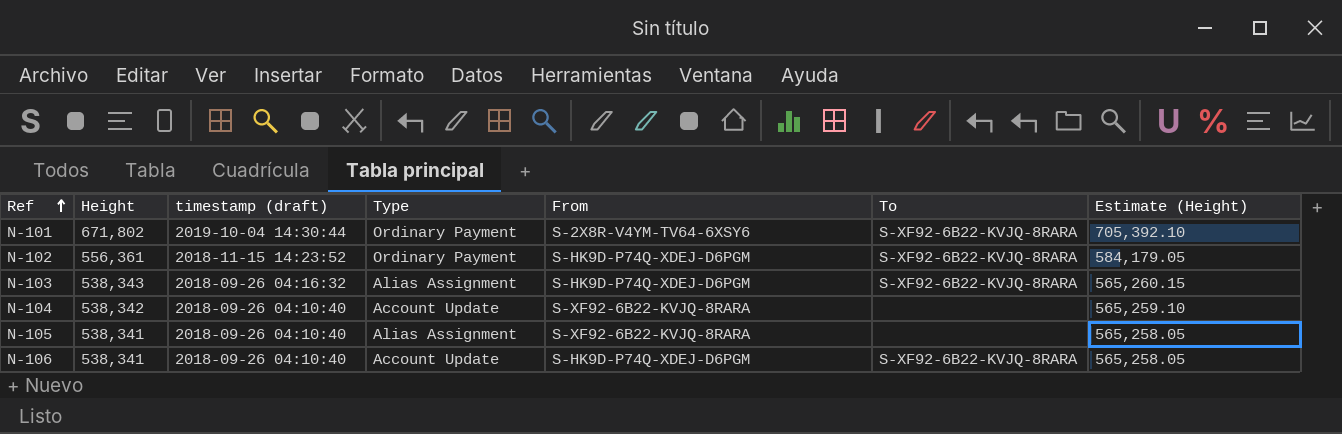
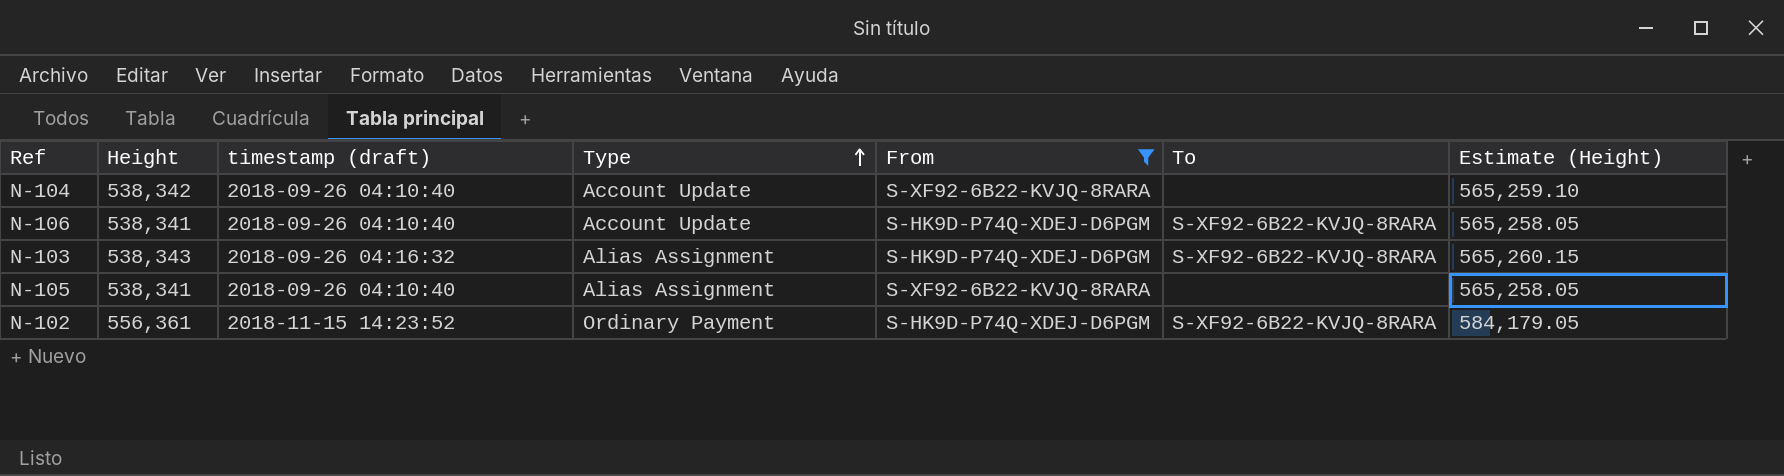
filter: none -> From != S-2X8R-V4YM-TV64-6XSY6
row order: Ref ascending -> Type ascending

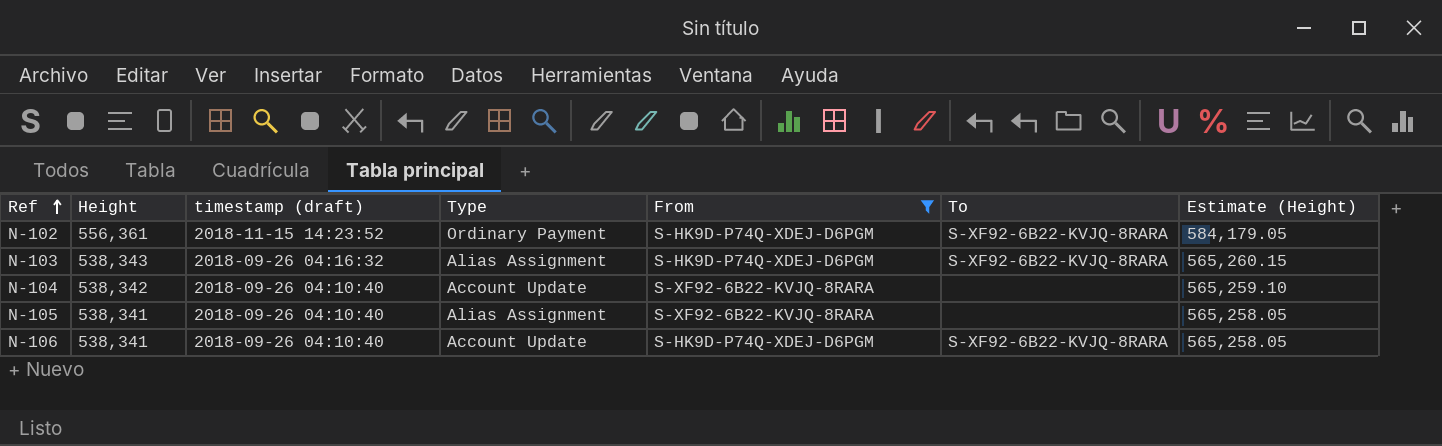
row order: Type ascending -> Ref ascending

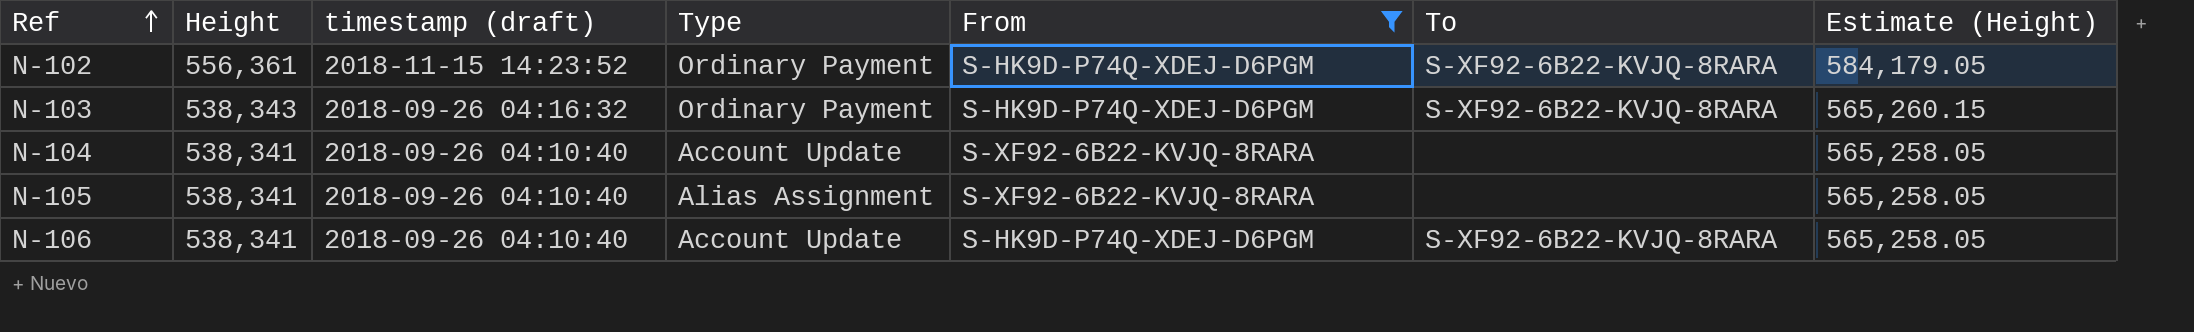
N-103 | Type: Alias Assignment -> Ordinary Payment
N-104 | Height: 538,342 -> 538,341
N-104 | Estimate (Height): 565,259.10 -> 565,258.05

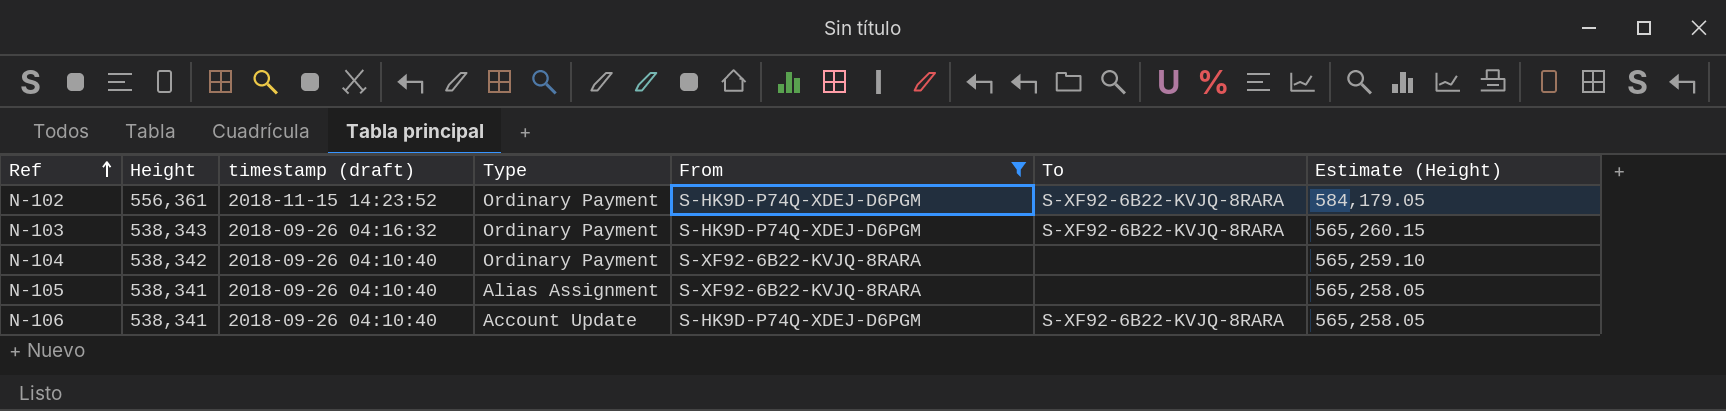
N-104 | Height: 538,341 -> 538,342
N-104 | Type: Account Update -> Ordinary Payment
N-104 | Estimate (Height): 565,258.05 -> 565,259.10

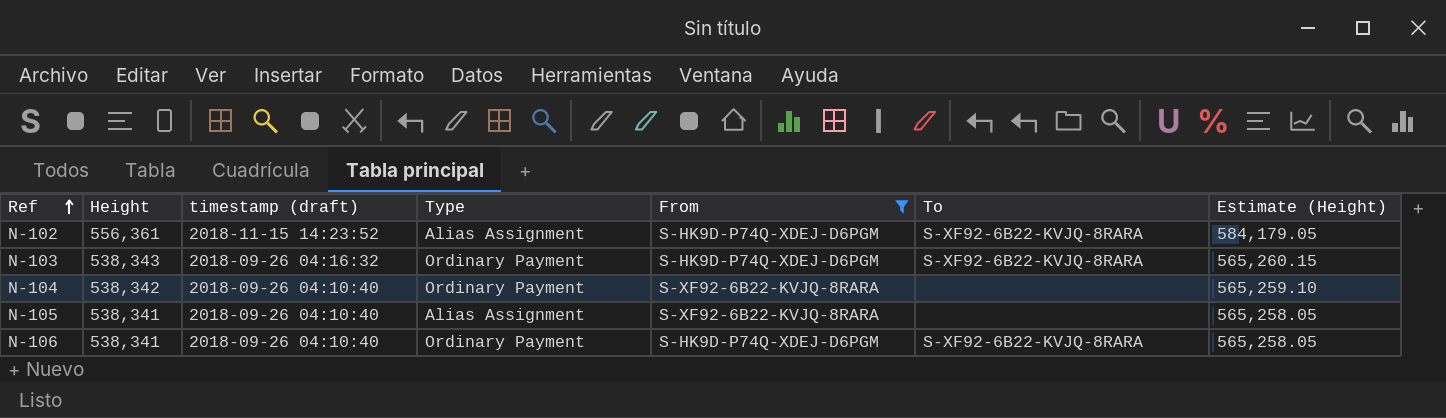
N-102 | Type: Ordinary Payment -> Alias Assignment
N-106 | Type: Account Update -> Ordinary Payment

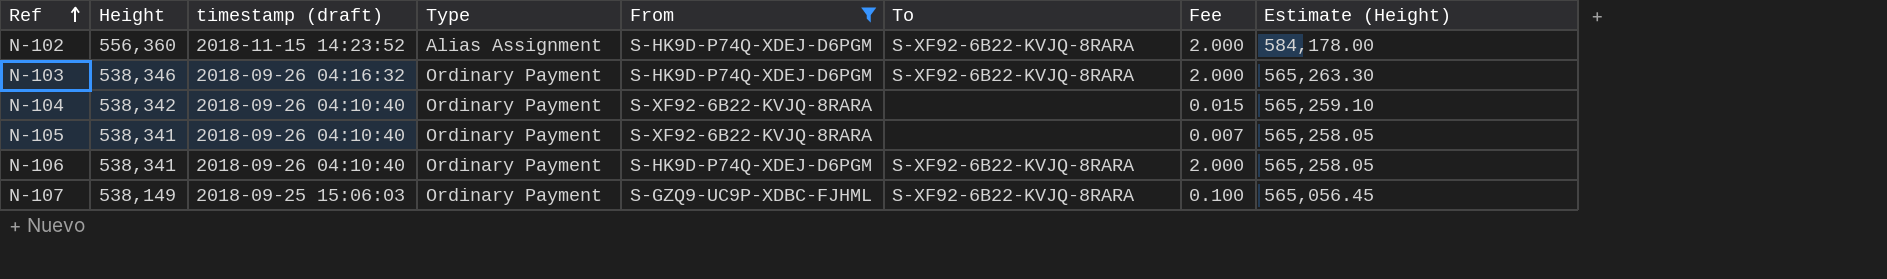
column Fee | position: none -> 7
N-102 | Height: 556,361 -> 556,360
N-102 | Estimate (Height): 584,179.05 -> 584,178.00
N-103 | Height: 538,343 -> 538,346
N-103 | Estimate (Height): 565,260.15 -> 565,263.30
N-105 | Type: Alias Assignment -> Ordinary Payment
row N-107: none -> 538,149 | 2018-09-25 15:06:03 | Ordinary Payment | S-GZQ9-UC9P-XDBC-FJHML | S-XF92-6B22-KVJQ-8RARA | 0.100 | 565,056.45

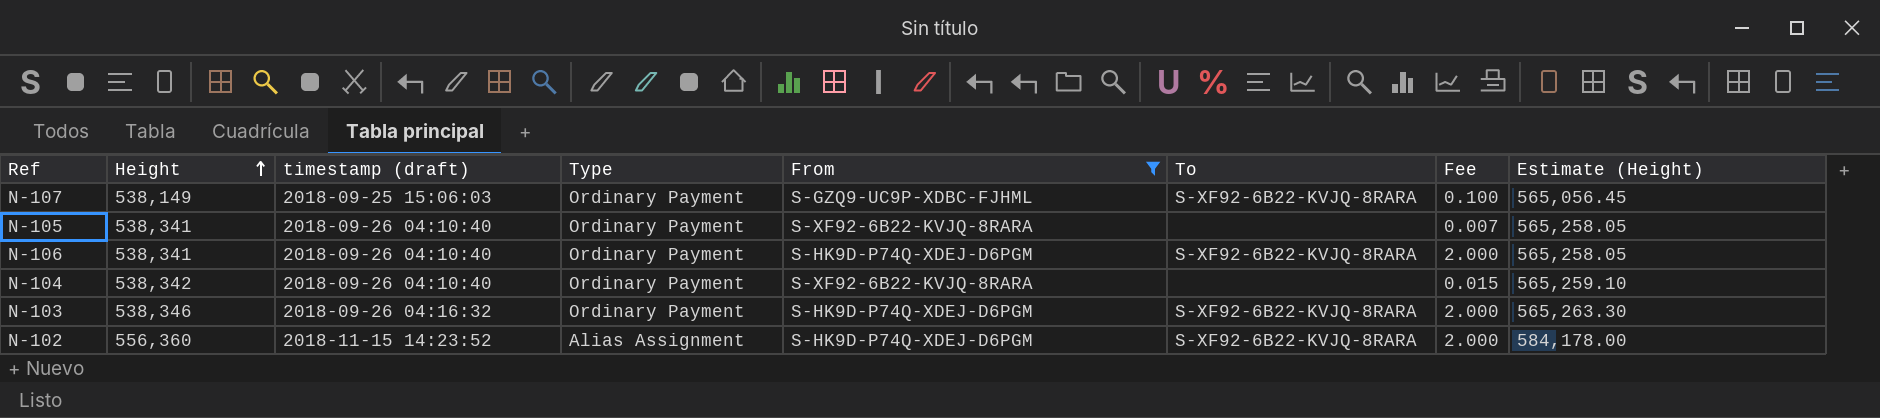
row order: Ref ascending -> Height ascending

